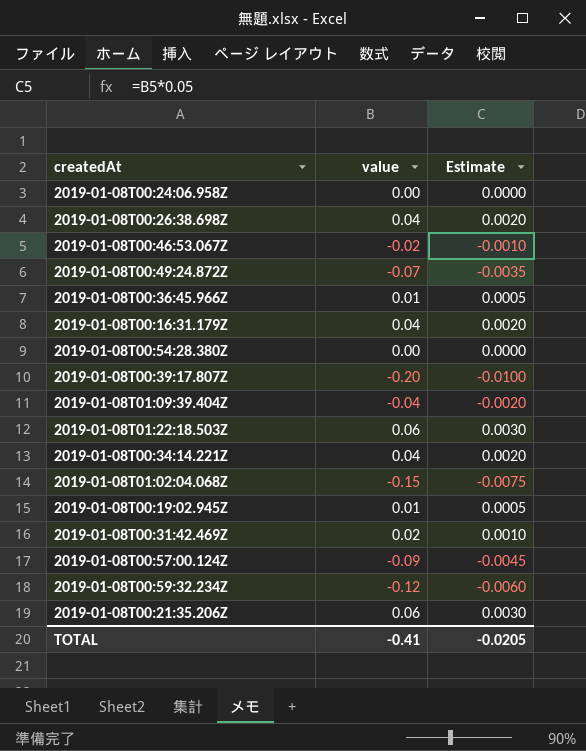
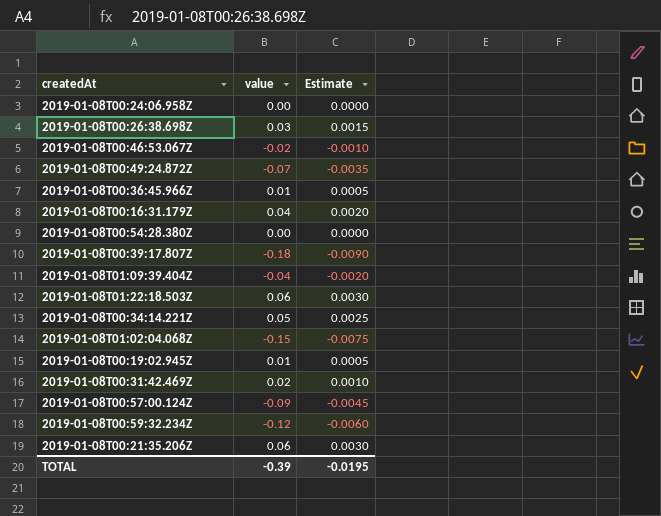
2019-01-08T00:26:38.698Z | value: 0.04 -> 0.03
2019-01-08T00:26:38.698Z | Estimate: 0.0020 -> 0.0015
2019-01-08T00:39:17.807Z | value: -0.20 -> -0.18
2019-01-08T00:39:17.807Z | Estimate: -0.0100 -> -0.0090
2019-01-08T00:34:14.221Z | value: 0.04 -> 0.05
2019-01-08T00:34:14.221Z | Estimate: 0.0020 -> 0.0025
TOTAL | value: -0.41 -> -0.39
TOTAL | Estimate: -0.0205 -> -0.0195

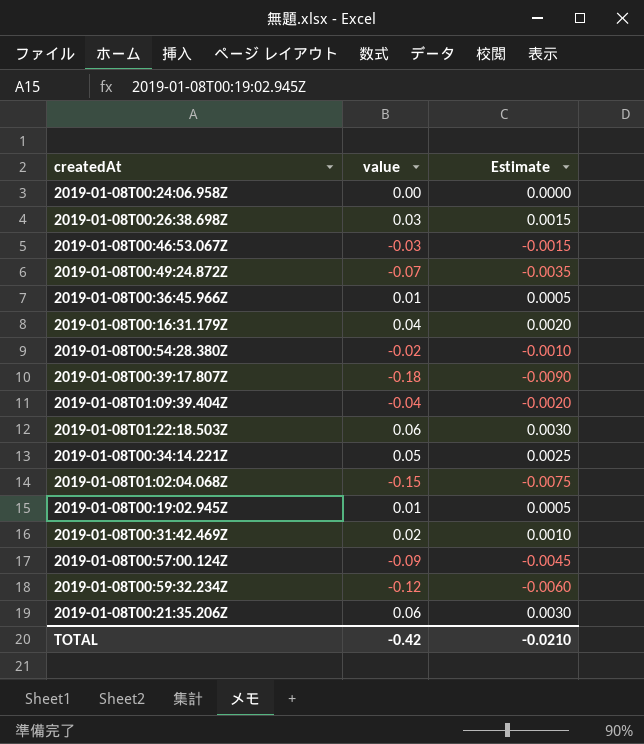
2019-01-08T00:46:53.067Z | value: -0.02 -> -0.03
2019-01-08T00:46:53.067Z | Estimate: -0.0010 -> -0.0015
2019-01-08T00:54:28.380Z | value: 0.00 -> -0.02
2019-01-08T00:54:28.380Z | Estimate: 0.0000 -> -0.0010
TOTAL | value: -0.39 -> -0.42
TOTAL | Estimate: -0.0195 -> -0.0210

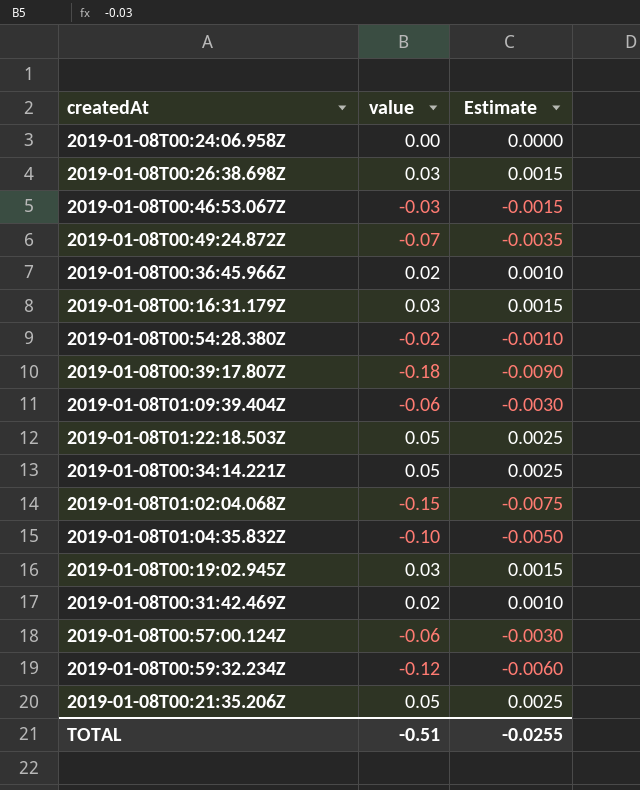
2019-01-08T00:36:45.966Z | value: 0.01 -> 0.02
2019-01-08T00:36:45.966Z | Estimate: 0.0005 -> 0.0010
2019-01-08T00:16:31.179Z | value: 0.04 -> 0.03
2019-01-08T00:16:31.179Z | Estimate: 0.0020 -> 0.0015
2019-01-08T01:09:39.404Z | value: -0.04 -> -0.06
2019-01-08T01:09:39.404Z | Estimate: -0.0020 -> -0.0030
2019-01-08T01:22:18.503Z | value: 0.06 -> 0.05
2019-01-08T01:22:18.503Z | Estimate: 0.0030 -> 0.0025
row 2019-01-08T01:04:35.832Z: none -> -0.10 | -0.0050
2019-01-08T00:19:02.945Z | value: 0.01 -> 0.03
2019-01-08T00:19:02.945Z | Estimate: 0.0005 -> 0.0015
2019-01-08T00:57:00.124Z | value: -0.09 -> -0.06
2019-01-08T00:57:00.124Z | Estimate: -0.0045 -> -0.0030
2019-01-08T00:21:35.206Z | value: 0.06 -> 0.05
2019-01-08T00:21:35.206Z | Estimate: 0.0030 -> 0.0025
TOTAL | value: -0.42 -> -0.51
TOTAL | Estimate: -0.0210 -> -0.0255

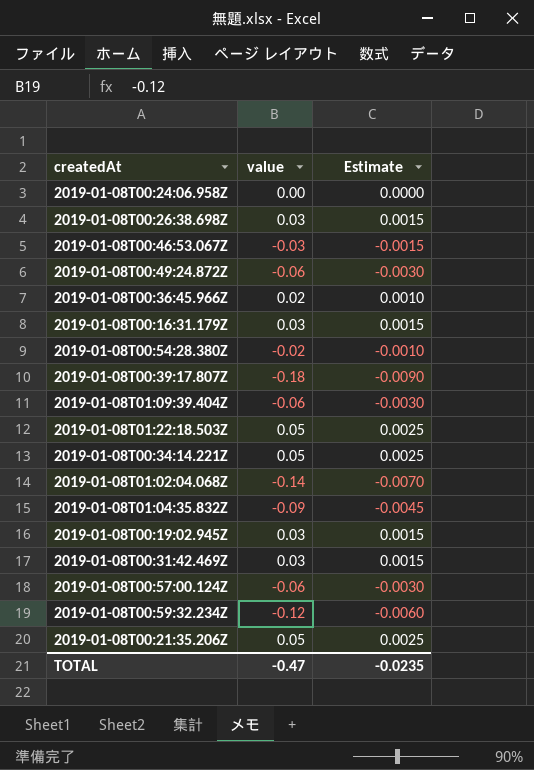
2019-01-08T00:49:24.872Z | value: -0.07 -> -0.06
2019-01-08T00:49:24.872Z | Estimate: -0.0035 -> -0.0030
2019-01-08T01:02:04.068Z | value: -0.15 -> -0.14
2019-01-08T01:02:04.068Z | Estimate: -0.0075 -> -0.0070
2019-01-08T01:04:35.832Z | value: -0.10 -> -0.09
2019-01-08T01:04:35.832Z | Estimate: -0.0050 -> -0.0045
2019-01-08T00:31:42.469Z | value: 0.02 -> 0.03
2019-01-08T00:31:42.469Z | Estimate: 0.0010 -> 0.0015
TOTAL | value: -0.51 -> -0.47
TOTAL | Estimate: -0.0255 -> -0.0235

